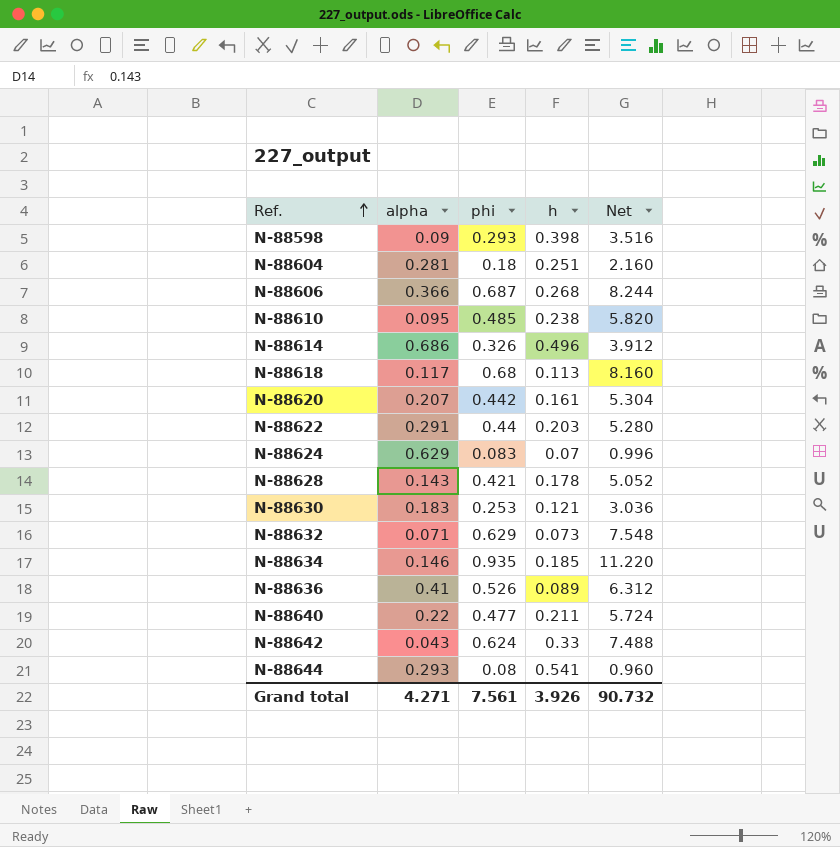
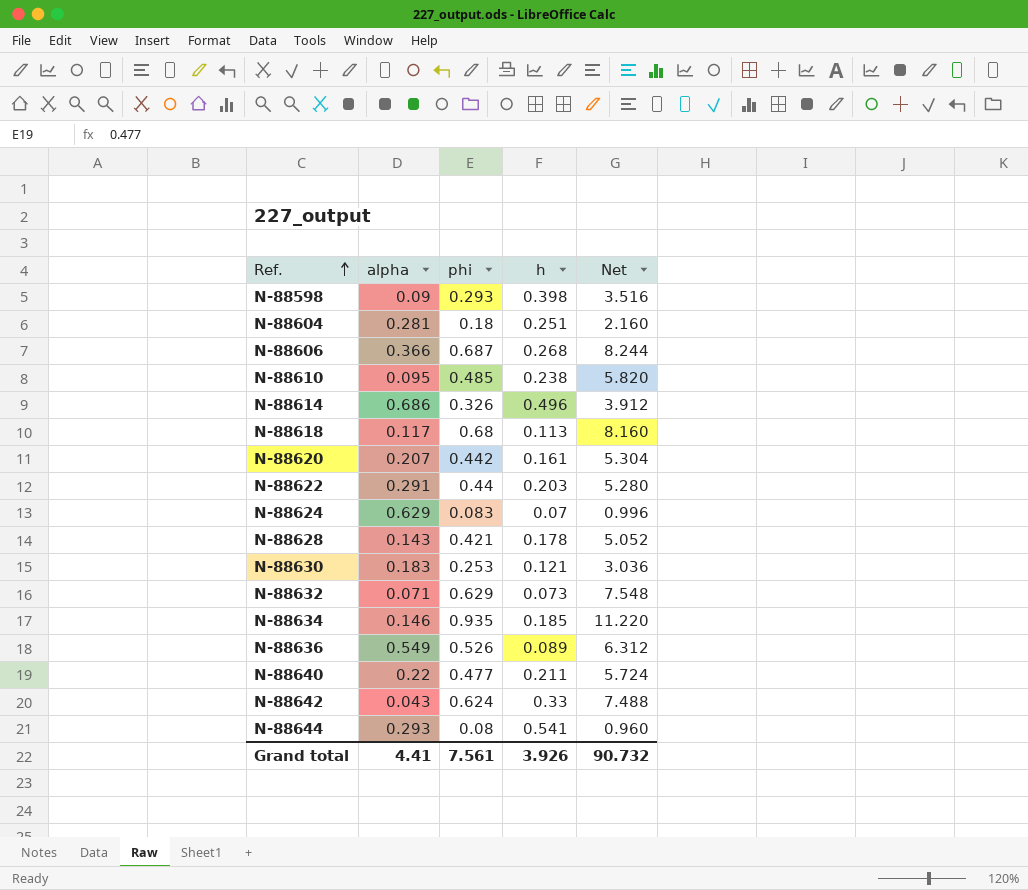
N-88636 | alpha: 0.41 -> 0.549
Grand total | alpha: 4.271 -> 4.41

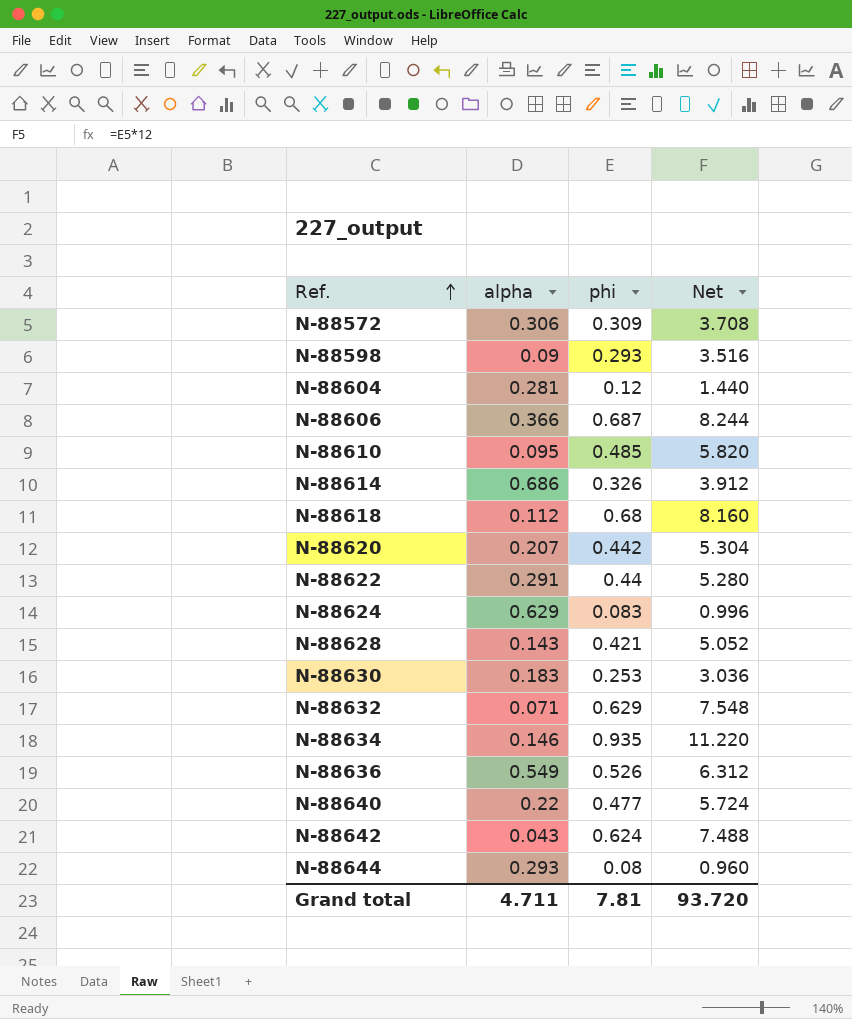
column h | position: 4 -> none
row N-88572: none -> 0.306 | 0.309 | 3.708
N-88604 | phi: 0.18 -> 0.12
N-88604 | Net: 2.160 -> 1.440
N-88618 | alpha: 0.117 -> 0.112
Grand total | alpha: 4.41 -> 4.711
Grand total | phi: 7.561 -> 7.81
Grand total | Net: 90.732 -> 93.720

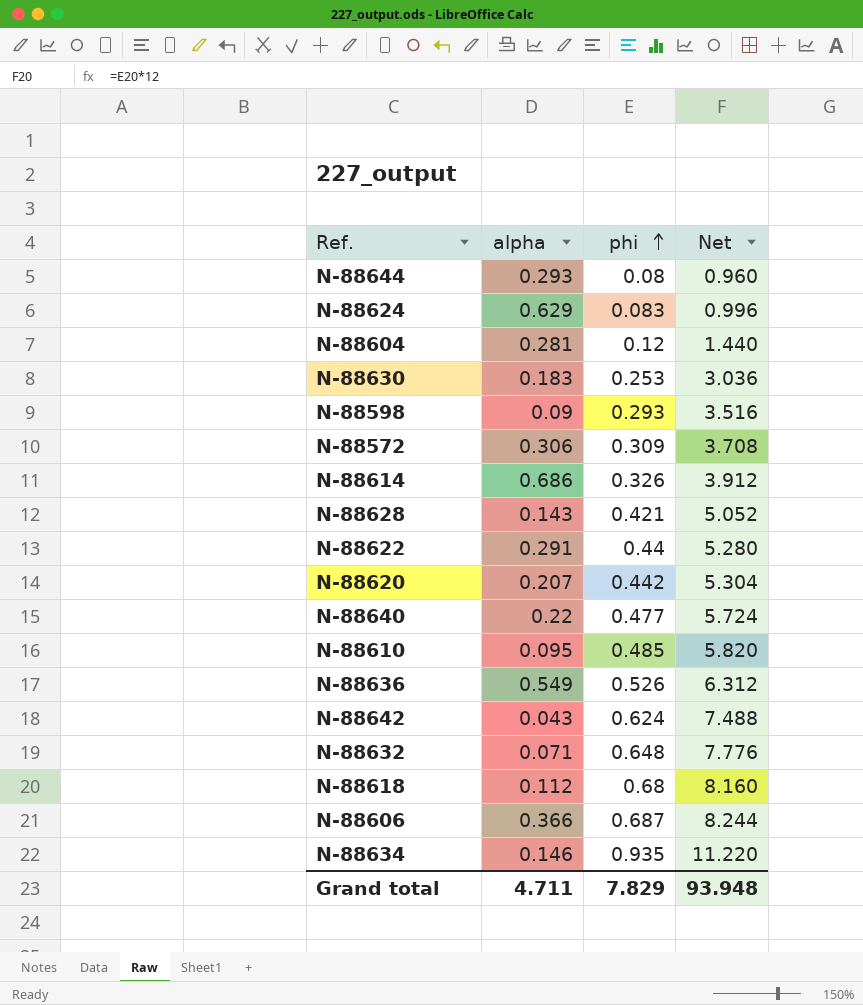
row order: Ref. ascending -> phi ascending
N-88632 | phi: 0.629 -> 0.648
N-88632 | Net: 7.548 -> 7.776
Grand total | phi: 7.81 -> 7.829
Grand total | Net: 93.720 -> 93.948

